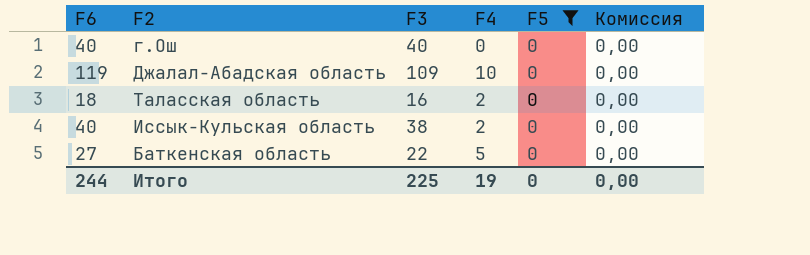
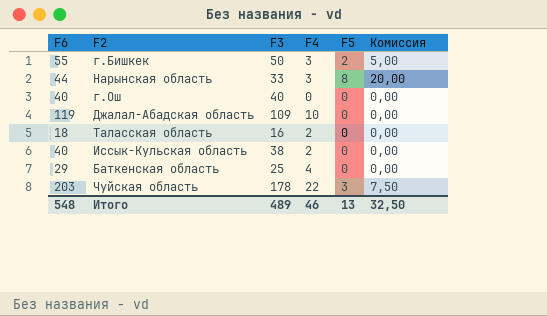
filter: F5 = 0 -> none
Баткенская область | F6: 27 -> 29
Баткенская область | F3: 22 -> 25
Баткенская область | F4: 5 -> 4
Итого | F6: 244 -> 548
Итого | F3: 225 -> 489
Итого | F4: 19 -> 46
Итого | F5: 0 -> 13
Итого | Комиссия: 0,00 -> 32,50

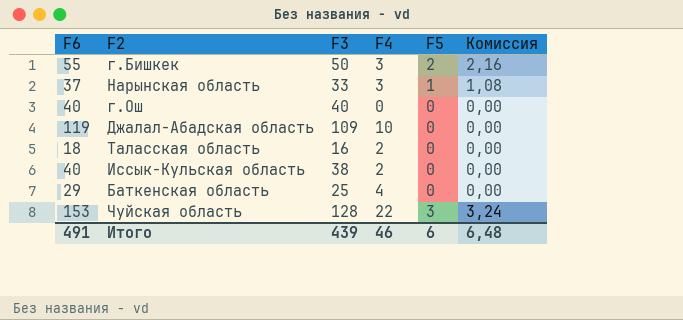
column Комиссия | formula: [F5] * 2,5 -> [F5] * 1,08
Нарынская область | F6: 44 -> 37
Нарынская область | F5: 8 -> 1
Чуйская область | F6: 203 -> 153
Чуйская область | F3: 178 -> 128
Итого | F6: 548 -> 491
Итого | F3: 489 -> 439
Итого | F5: 13 -> 6
Итого | Комиссия: 32,50 -> 6,48

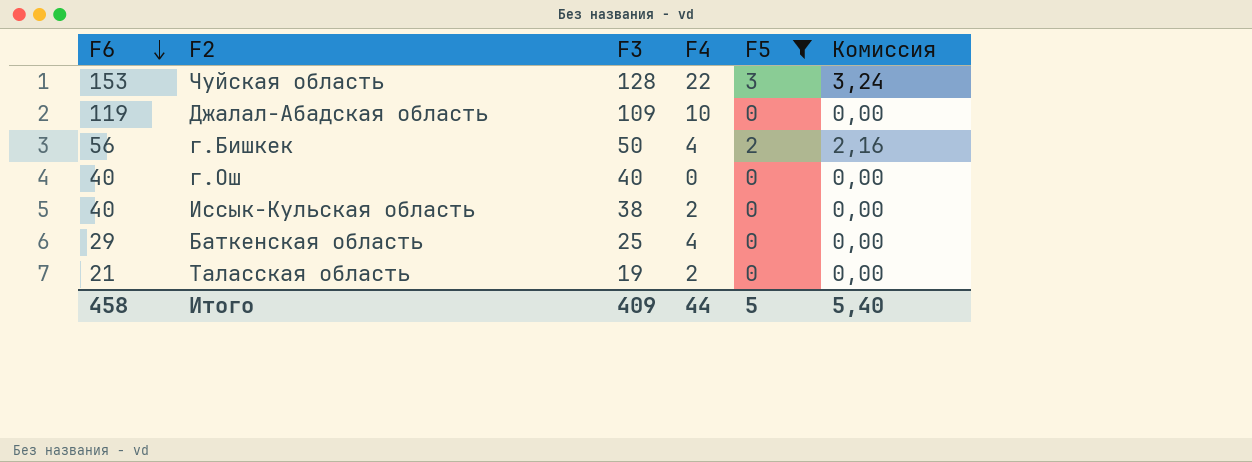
filter: none -> F5 != 1
row order: none -> F6 descending
г.Бишкек | F6: 55 -> 56
г.Бишкек | F4: 3 -> 4
Таласская область | F6: 18 -> 21
Таласская область | F3: 16 -> 19
Итого | F6: 491 -> 458
Итого | F3: 439 -> 409
Итого | F4: 46 -> 44
Итого | F5: 6 -> 5
Итого | Комиссия: 6,48 -> 5,40

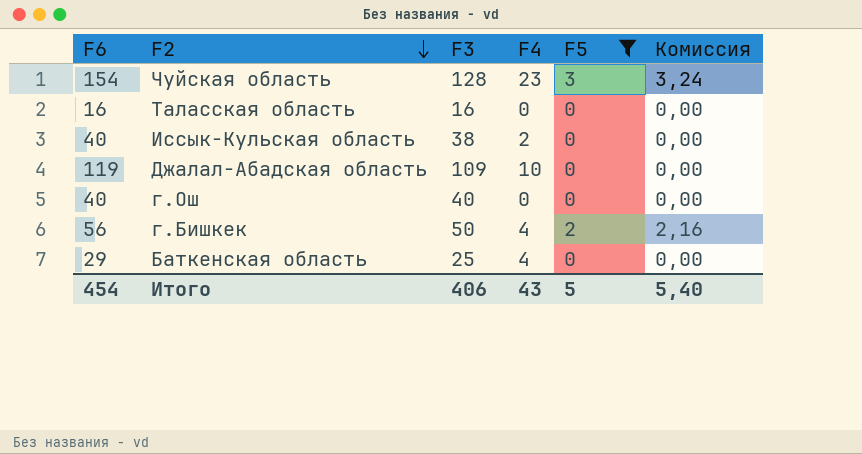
row order: F6 descending -> F2 descending
Чуйская область | F6: 153 -> 154
Чуйская область | F4: 22 -> 23
Таласская область | F6: 21 -> 16
Таласская область | F3: 19 -> 16
Таласская область | F4: 2 -> 0
Итого | F6: 458 -> 454
Итого | F3: 409 -> 406
Итого | F4: 44 -> 43

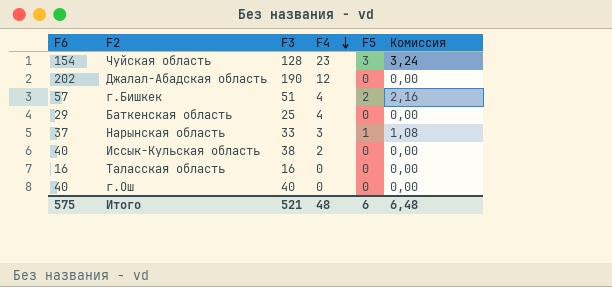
filter: F5 != 1 -> none
row order: F2 descending -> F4 descending
Джалал-Абадская область | F6: 119 -> 202
Джалал-Абадская область | F3: 109 -> 190
Джалал-Абадская область | F4: 10 -> 12
г.Бишкек | F6: 56 -> 57
г.Бишкек | F3: 50 -> 51
Итого | F6: 454 -> 575
Итого | F3: 406 -> 521
Итого | F4: 43 -> 48
Итого | F5: 5 -> 6
Итого | Комиссия: 5,40 -> 6,48

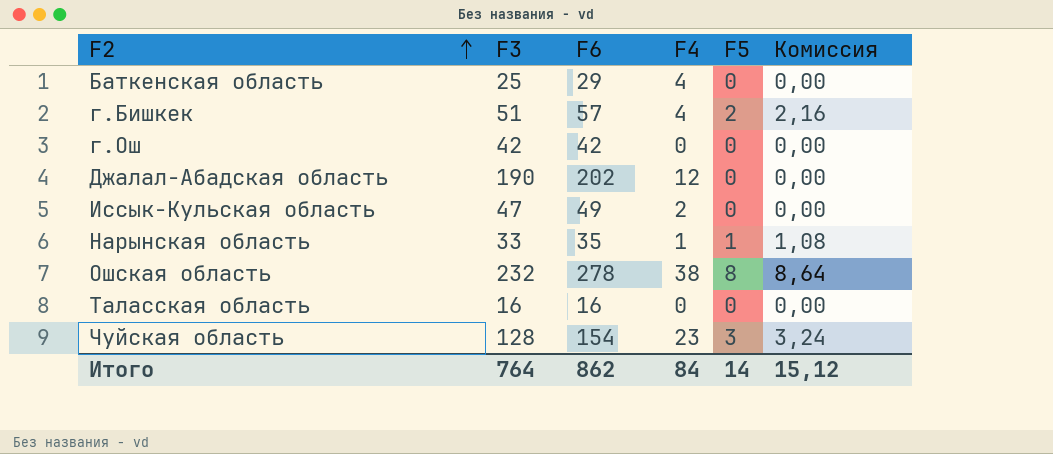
row order: F4 descending -> F2 ascending
column F6 | position: 1 -> 3
г.Ош | F3: 40 -> 42
г.Ош | F6: 40 -> 42
Иссык-Кульская область | F3: 38 -> 47
Иссык-Кульская область | F6: 40 -> 49
Нарынская область | F6: 37 -> 35
Нарынская область | F4: 3 -> 1
row Ошская область: none -> 232 | 278 | 38 | 8 | 8,64
Итого | F3: 521 -> 764
Итого | F6: 575 -> 862
Итого | F4: 48 -> 84
Итого | F5: 6 -> 14
Итого | Комиссия: 6,48 -> 15,12

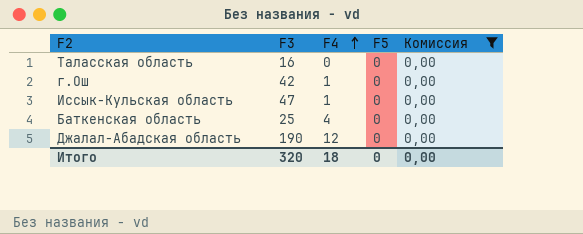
filter: none -> Комиссия = 0,00
row order: F2 ascending -> F4 ascending
column F6 | formula: [F3] + [F4] + [F5] -> none
г.Ош | F4: 0 -> 1
Иссык-Кульская область | F4: 2 -> 1
Итого | F3: 764 -> 320
Итого | F4: 84 -> 18
Итого | F5: 14 -> 0
Итого | Комиссия: 15,12 -> 0,00

